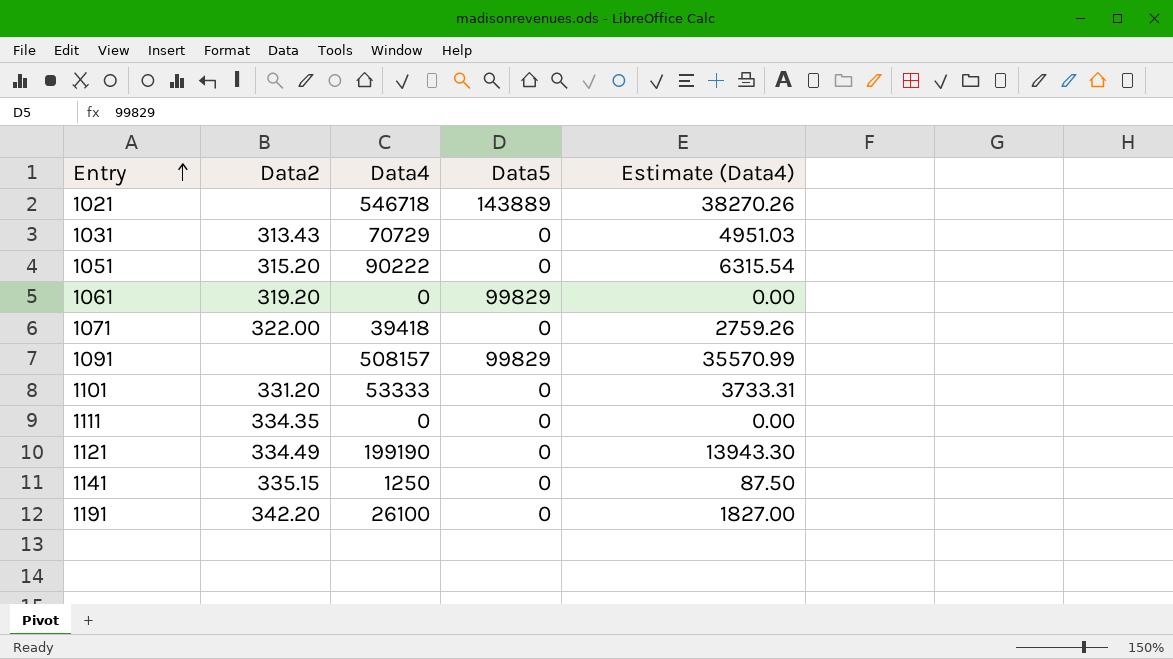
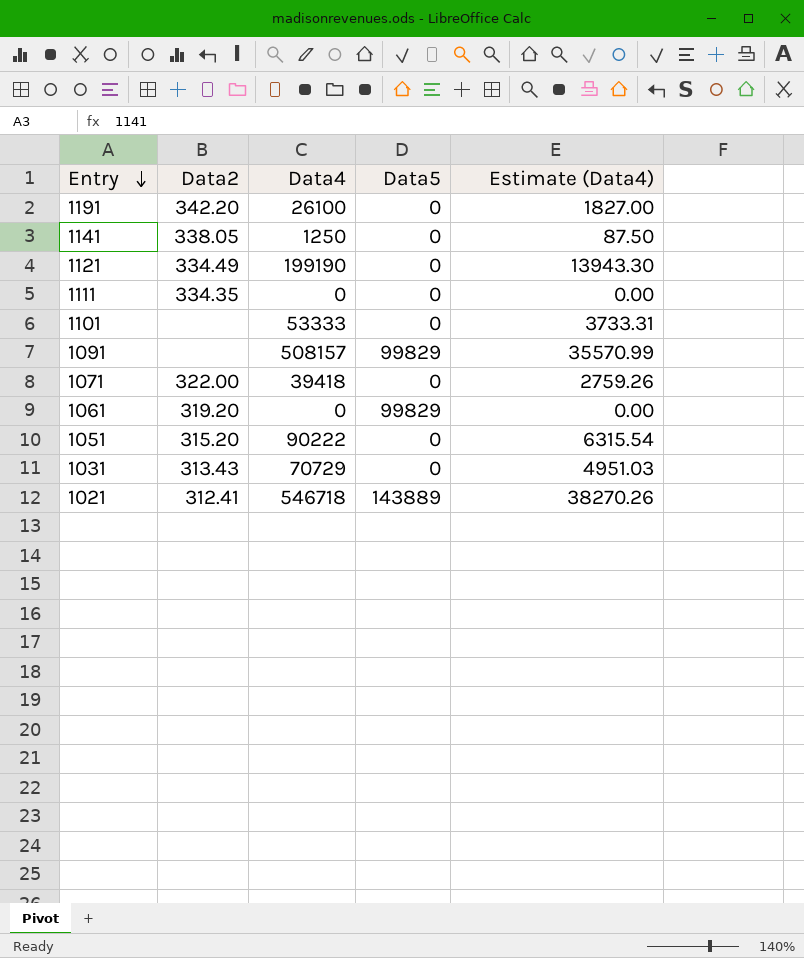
row order: Entry ascending -> Entry descending
1141 | Data2: 335.15 -> 338.05
1101 | Data2: 331.20 -> none
1021 | Data2: none -> 312.41

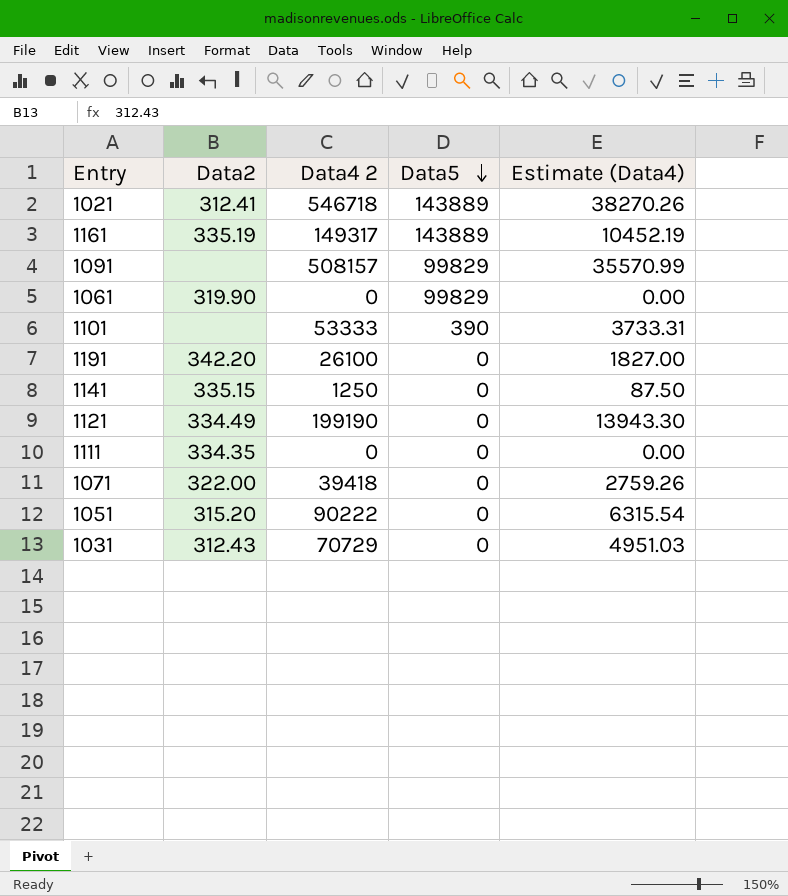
row order: Entry descending -> Data5 descending
column name: Data4 -> Data4 2
row 1161: none -> 335.19 | 149317 | 143889 | 10452.19
1061 | Data2: 319.20 -> 319.90
1101 | Data5: 0 -> 390
1141 | Data2: 338.05 -> 335.15
1031 | Data2: 313.43 -> 312.43

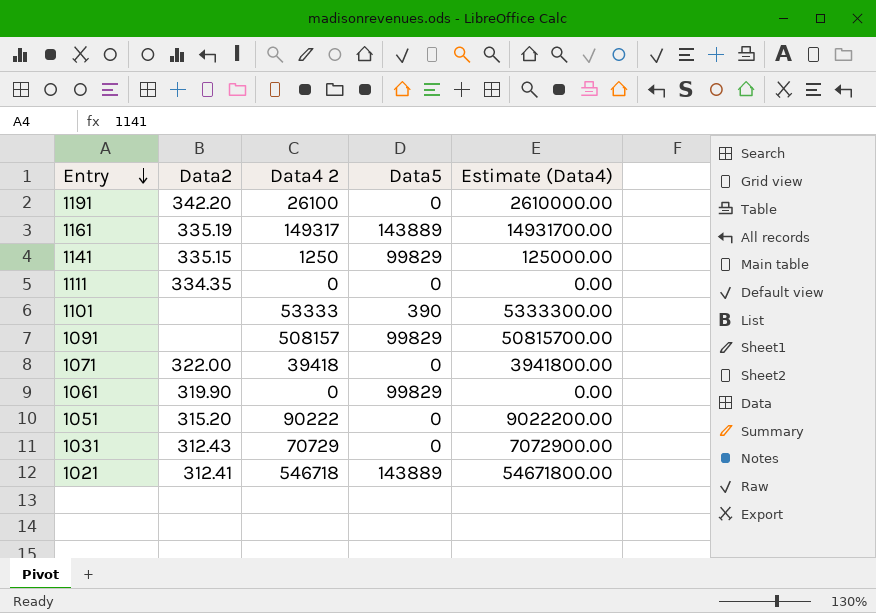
row order: Data5 descending -> Entry descending
column Estimate (Data4) | formula: [Data4 2] * 0.07 -> [Data4 2] * 100
row 1121: 334.49 | 199190 | 0 | 13943.30 -> none
1141 | Data5: 0 -> 99829

